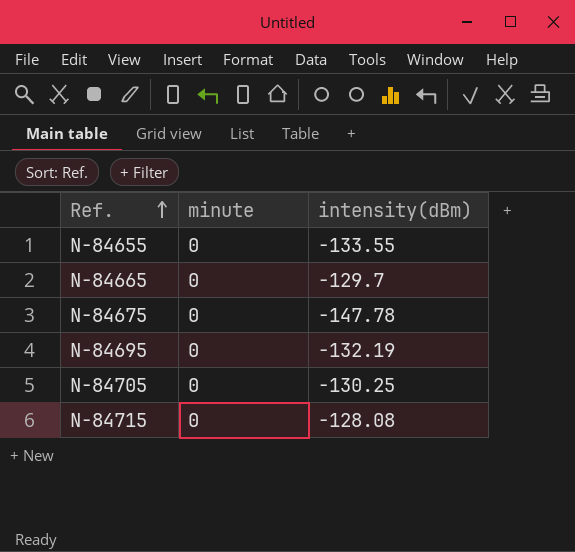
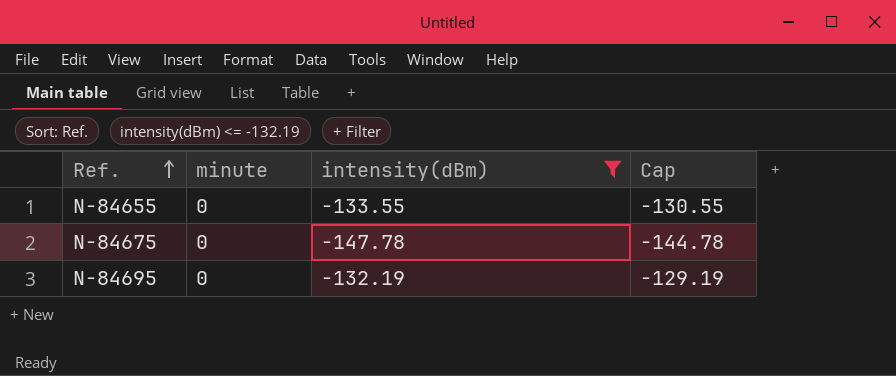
filter: none -> intensity(dBm) <= -132.19
column Cap | formula: none -> [intensity(dBm)] + 3

